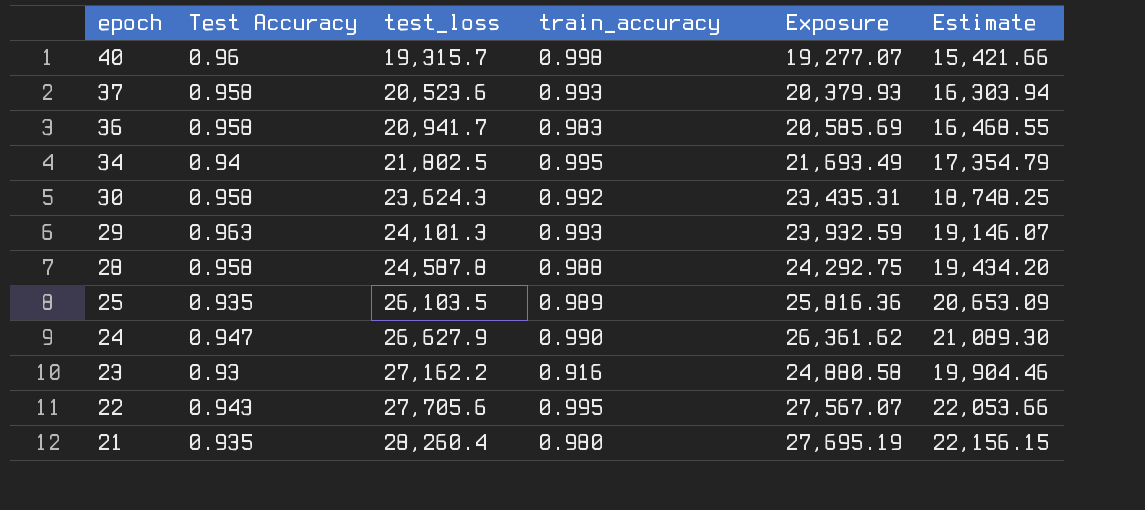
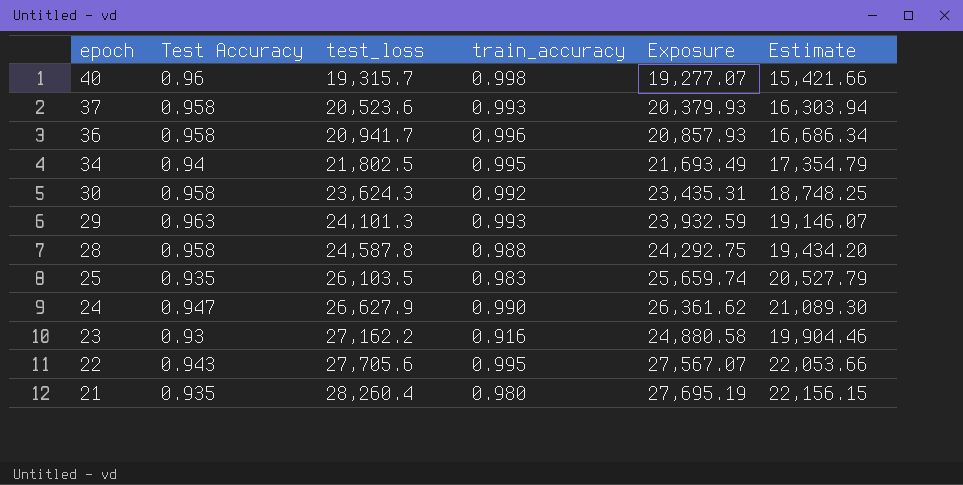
36 | train_accuracy: 0.983 -> 0.996
36 | Exposure: 20,585.69 -> 20,857.93
36 | Estimate: 16,468.55 -> 16,686.34
25 | train_accuracy: 0.989 -> 0.983
25 | Exposure: 25,816.36 -> 25,659.74
25 | Estimate: 20,653.09 -> 20,527.79

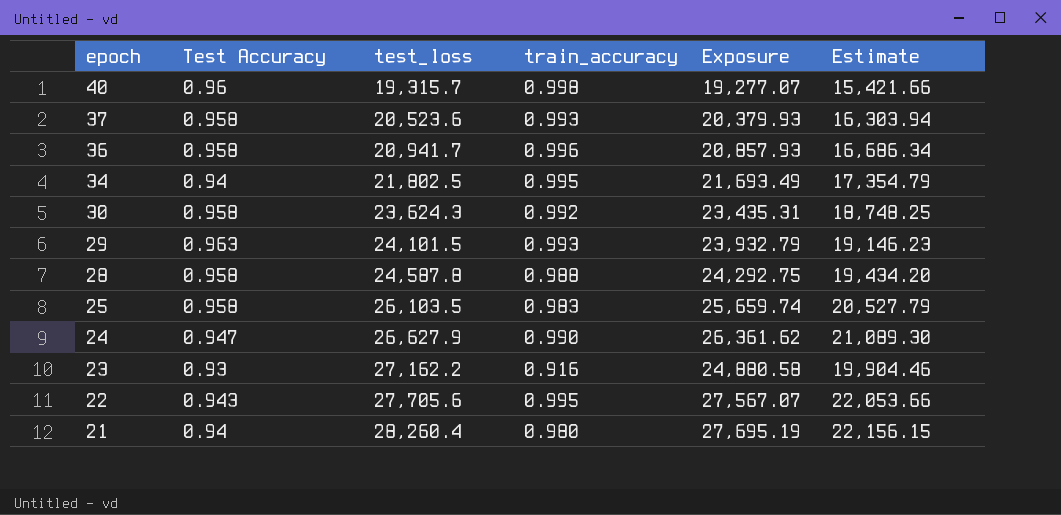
29 | test_loss: 24,101.3 -> 24,101.5
29 | Exposure: 23,932.59 -> 23,932.79
29 | Estimate: 19,146.07 -> 19,146.23
25 | Test Accuracy: 0.935 -> 0.958
21 | Test Accuracy: 0.935 -> 0.94

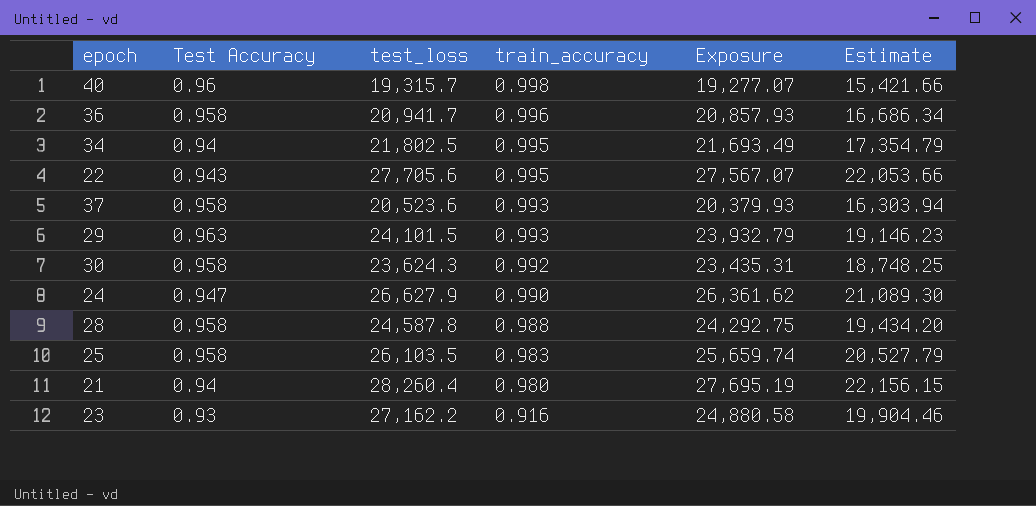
row order: epoch descending -> train_accuracy descending

